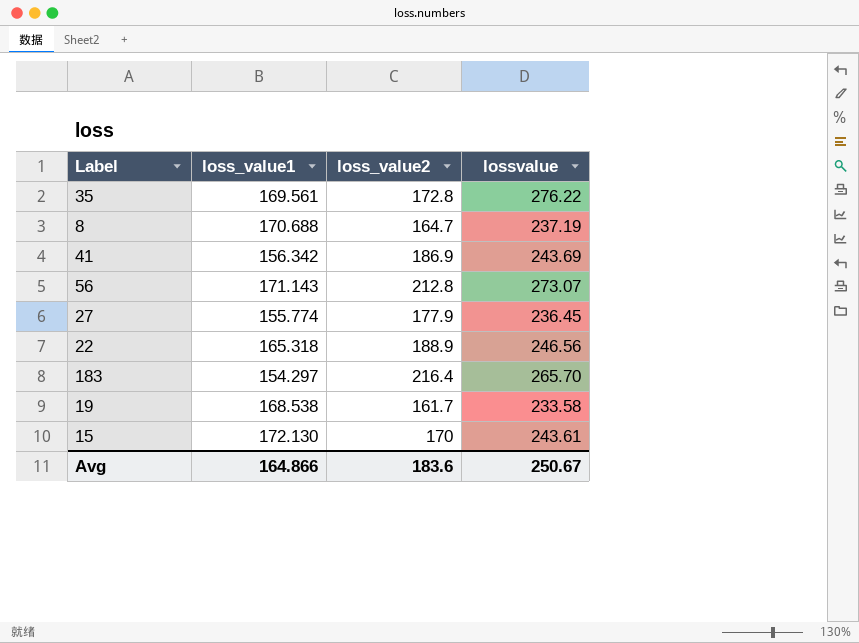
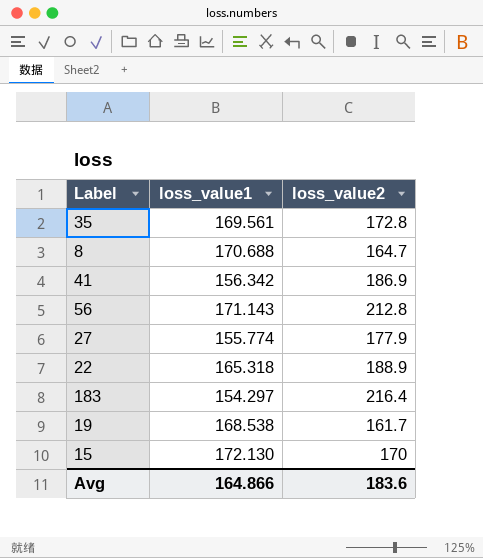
column lossvalue | position: 4 -> none

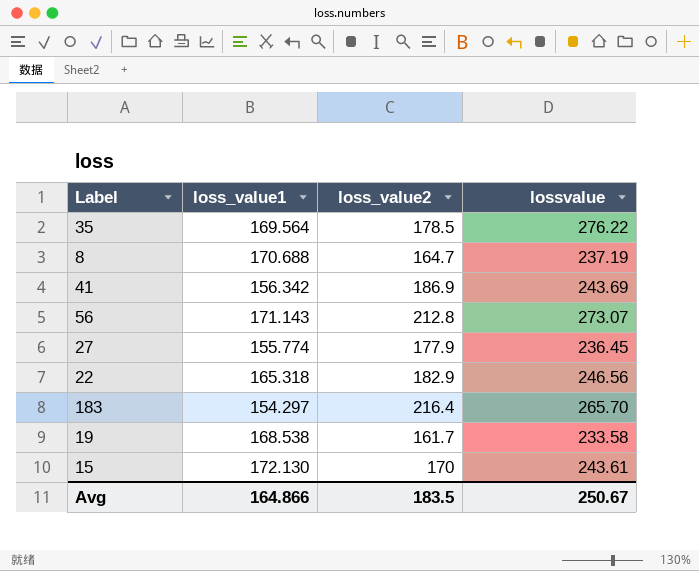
column lossvalue | position: none -> 4
35 | loss_value1: 169.561 -> 169.564
35 | loss_value2: 172.8 -> 178.5
22 | loss_value2: 188.9 -> 182.9
Avg | loss_value2: 183.6 -> 183.5

